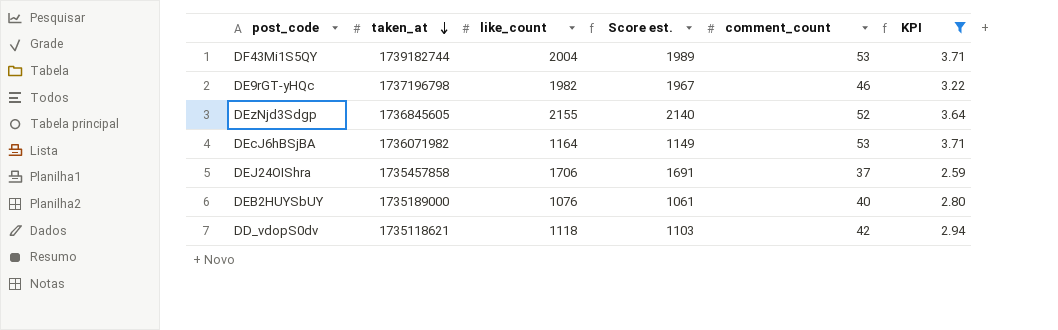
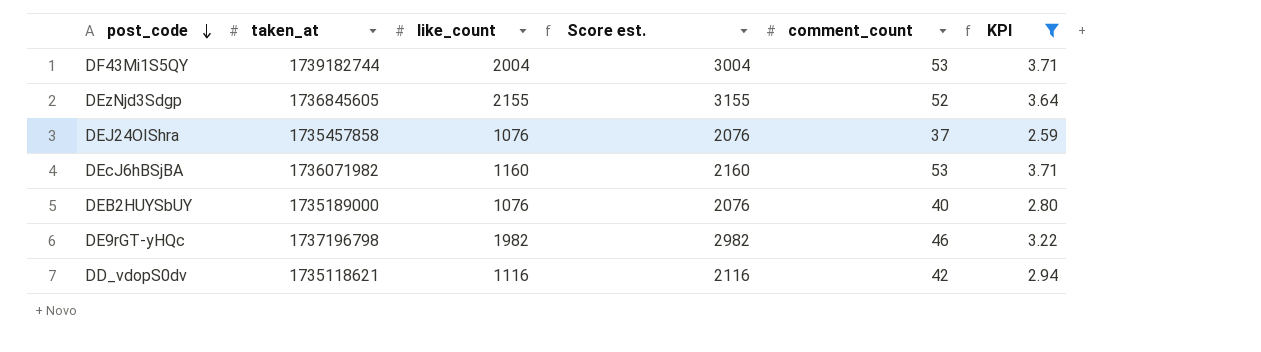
row order: taken_at descending -> post_code descending
column Score est. | formula: [like_count] - 15 -> [like_count] + 1000
DEJ24OIShra | like_count: 1706 -> 1076
DEcJ6hBSjBA | like_count: 1164 -> 1160
DD_vdopS0dv | like_count: 1118 -> 1116

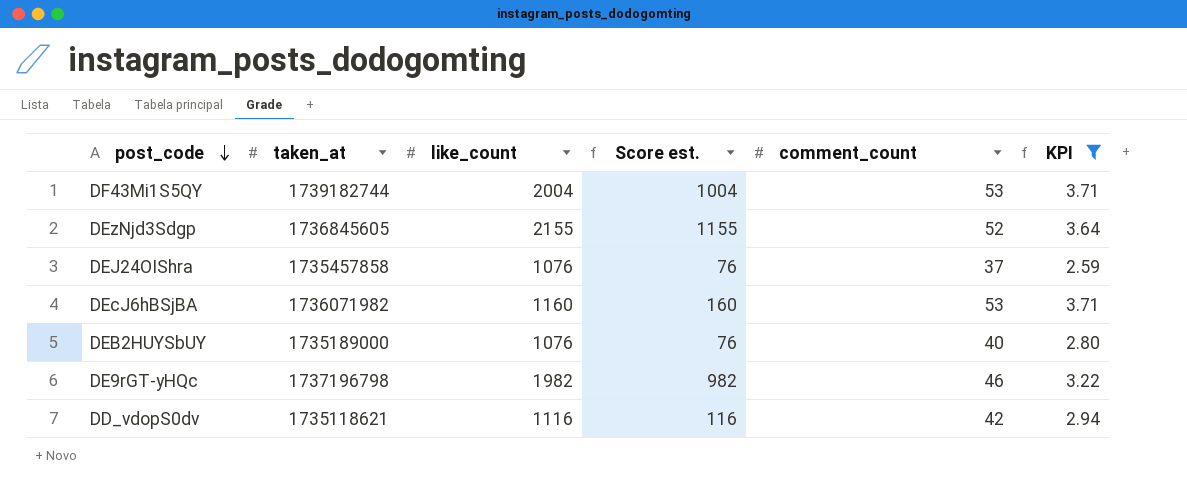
column Score est. | formula: [like_count] + 1000 -> [like_count] - 1000

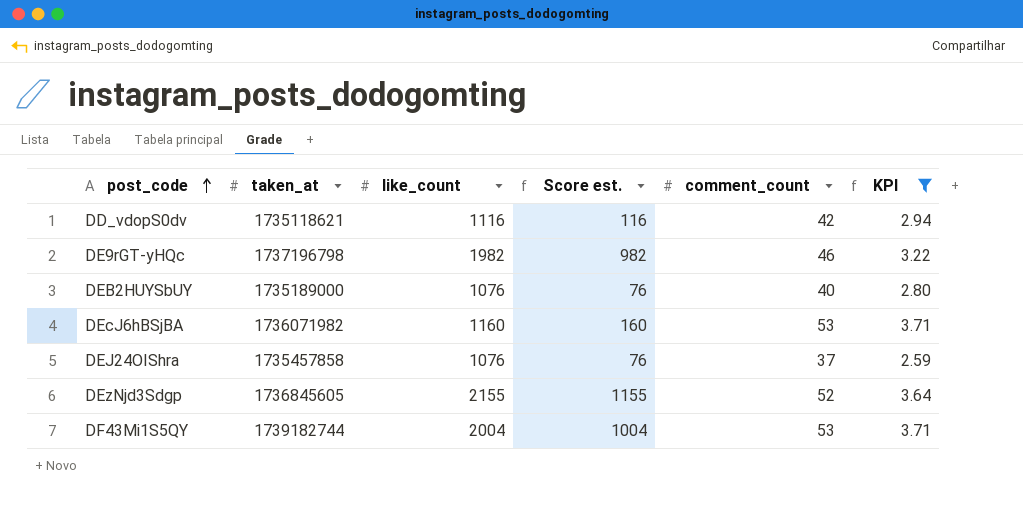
row order: post_code descending -> post_code ascending

